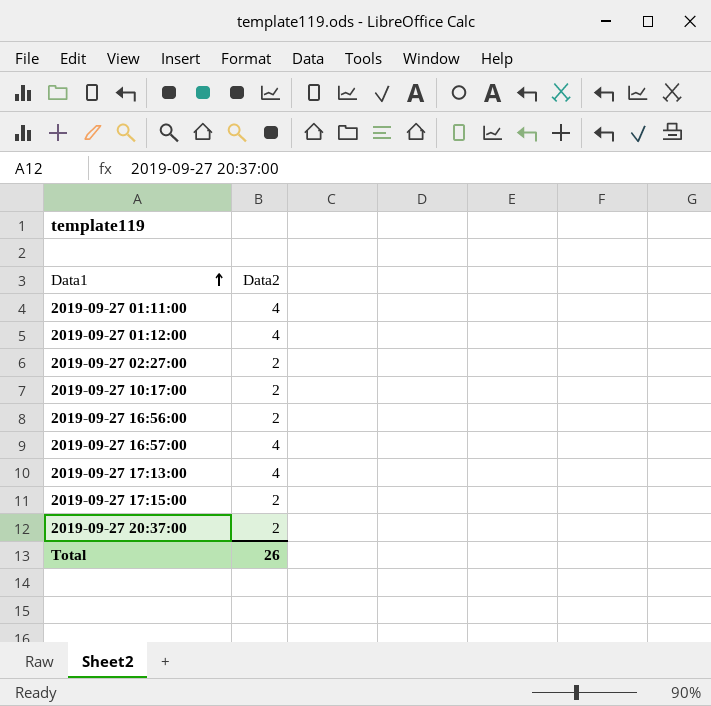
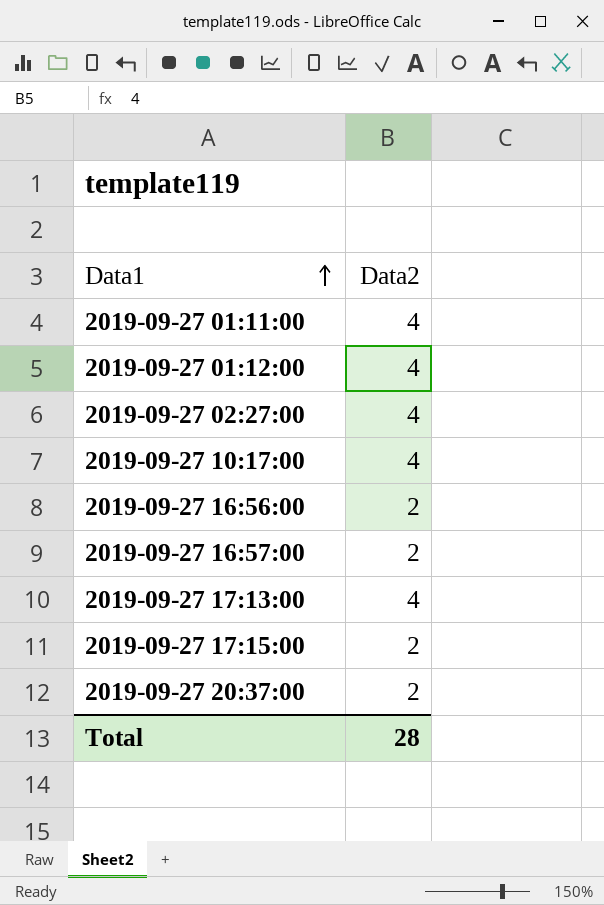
2019-09-27 02:27:00 | Data2: 2 -> 4
2019-09-27 10:17:00 | Data2: 2 -> 4
2019-09-27 16:57:00 | Data2: 4 -> 2
Total | Data2: 26 -> 28

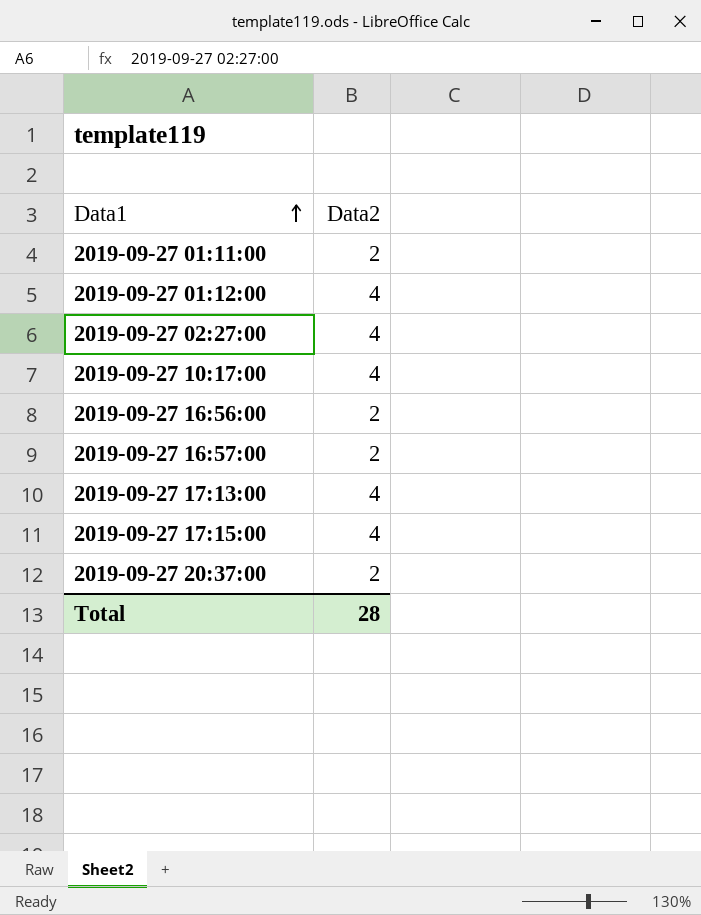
2019-09-27 01:11:00 | Data2: 4 -> 2
2019-09-27 17:15:00 | Data2: 2 -> 4

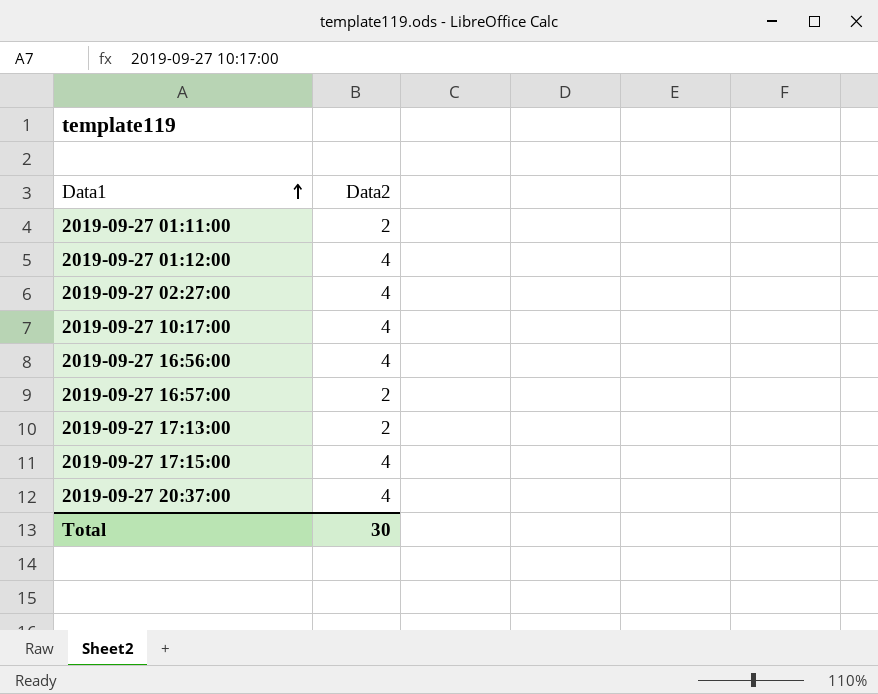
2019-09-27 16:56:00 | Data2: 2 -> 4
2019-09-27 17:13:00 | Data2: 4 -> 2
2019-09-27 20:37:00 | Data2: 2 -> 4
Total | Data2: 28 -> 30

